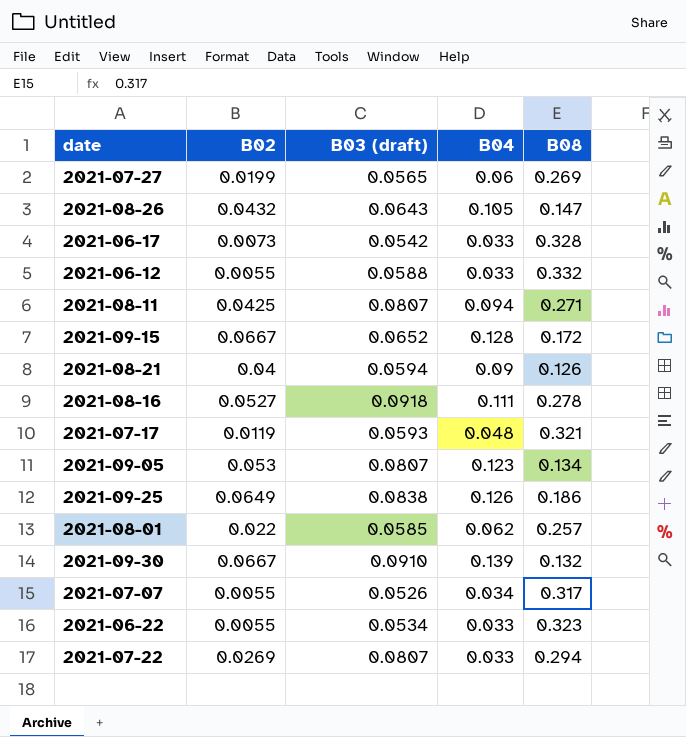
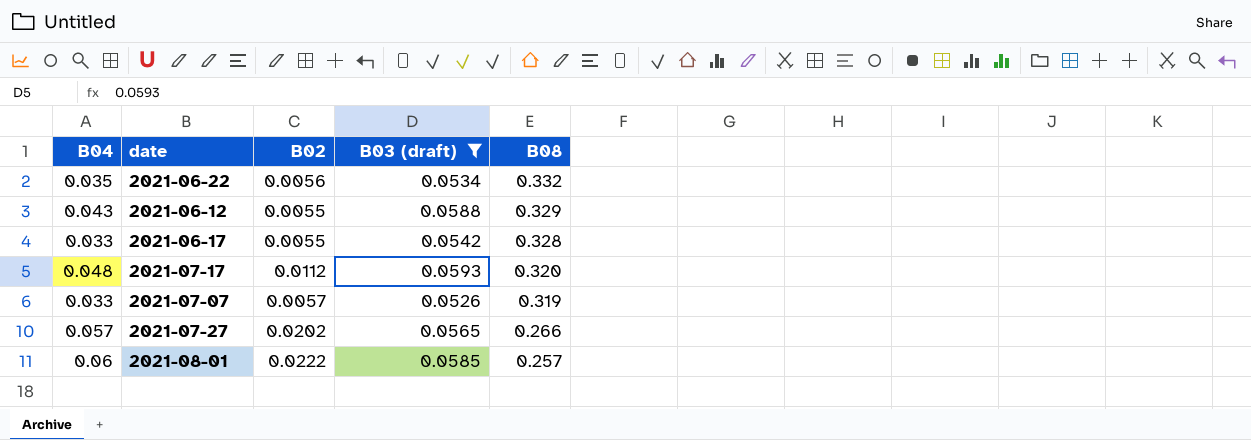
filter: none -> B03 (draft) <= 0.0593
row order: none -> B08 descending
column B04 | position: 4 -> 1
2021-06-22 | B04: 0.033 -> 0.035
2021-06-22 | B02: 0.0055 -> 0.0056
2021-06-22 | B08: 0.323 -> 0.332
2021-06-12 | B04: 0.033 -> 0.043
2021-06-12 | B08: 0.332 -> 0.329
2021-06-17 | B02: 0.0073 -> 0.0055
2021-07-17 | B02: 0.0119 -> 0.0112
2021-07-17 | B08: 0.321 -> 0.320
2021-07-07 | B04: 0.034 -> 0.033
2021-07-07 | B02: 0.0055 -> 0.0057
2021-07-07 | B08: 0.317 -> 0.319
2021-07-27 | B04: 0.06 -> 0.057
2021-07-27 | B02: 0.0199 -> 0.0202
2021-07-27 | B08: 0.269 -> 0.266
2021-08-01 | B04: 0.062 -> 0.06
2021-08-01 | B02: 0.022 -> 0.0222

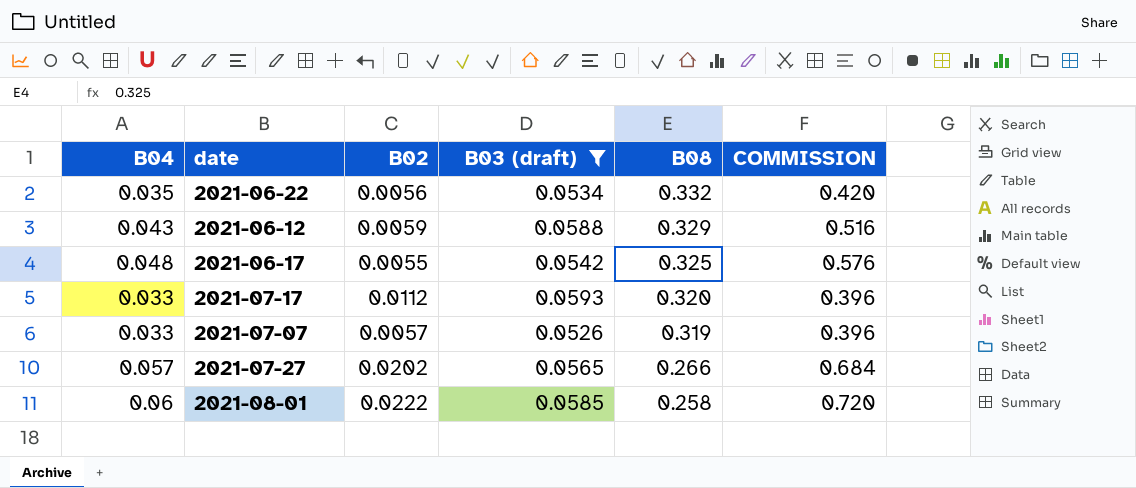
column COMMISSION | formula: none -> [B04] * 12
2021-06-12 | B02: 0.0055 -> 0.0059
2021-06-17 | B04: 0.033 -> 0.048
2021-06-17 | B08: 0.328 -> 0.325
2021-07-17 | B04: 0.048 -> 0.033
2021-08-01 | B08: 0.257 -> 0.258

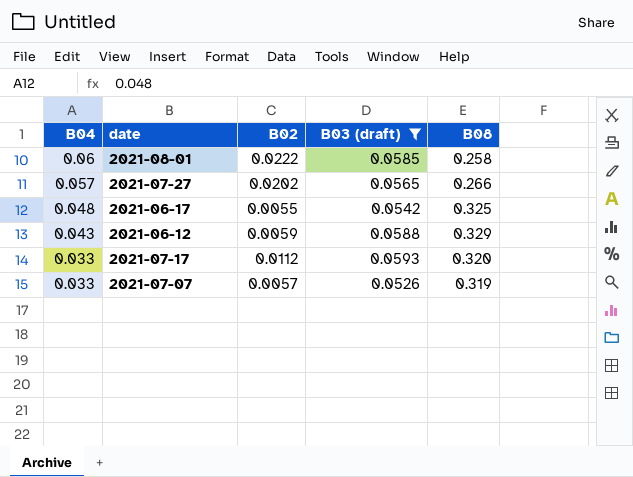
row order: B08 descending -> B04 descending
column COMMISSION | formula: [B04] * 12 -> none
row 2021-06-22: 0.035 | 0.0056 | 0.0534 | 0.332 | 0.420 -> none

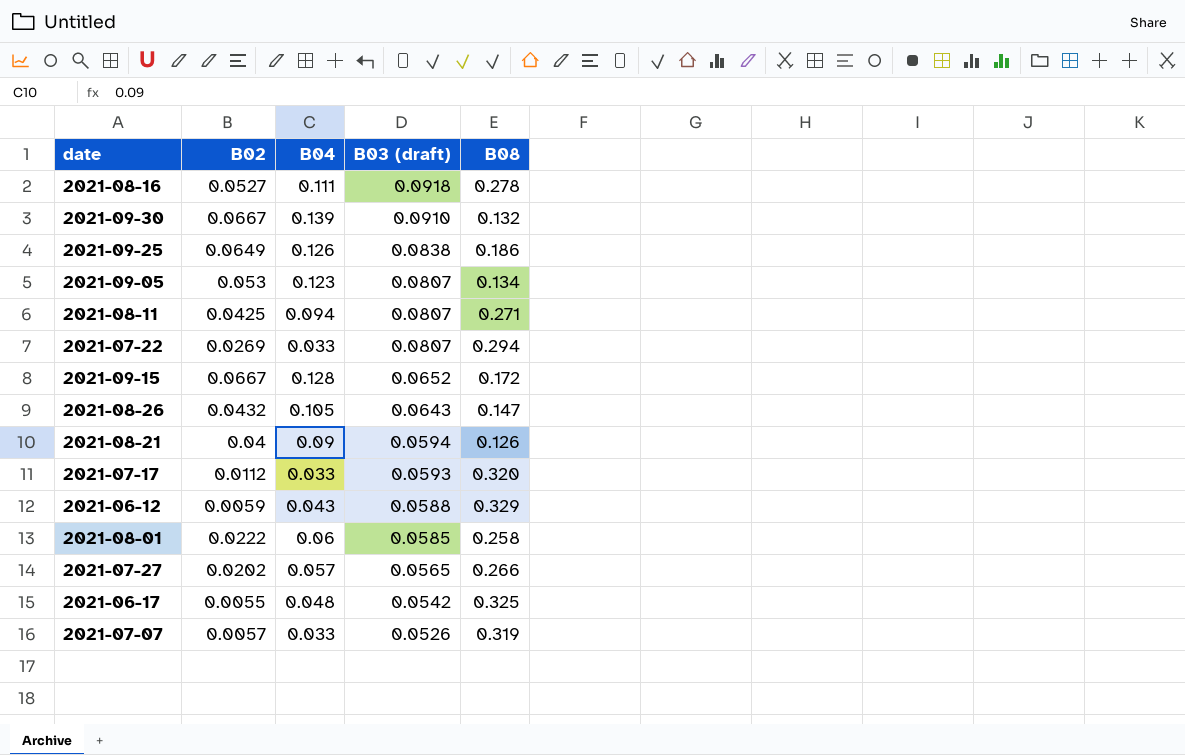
filter: B03 (draft) <= 0.0593 -> none
row order: B04 descending -> B03 (draft) descending
column B04 | position: 1 -> 3

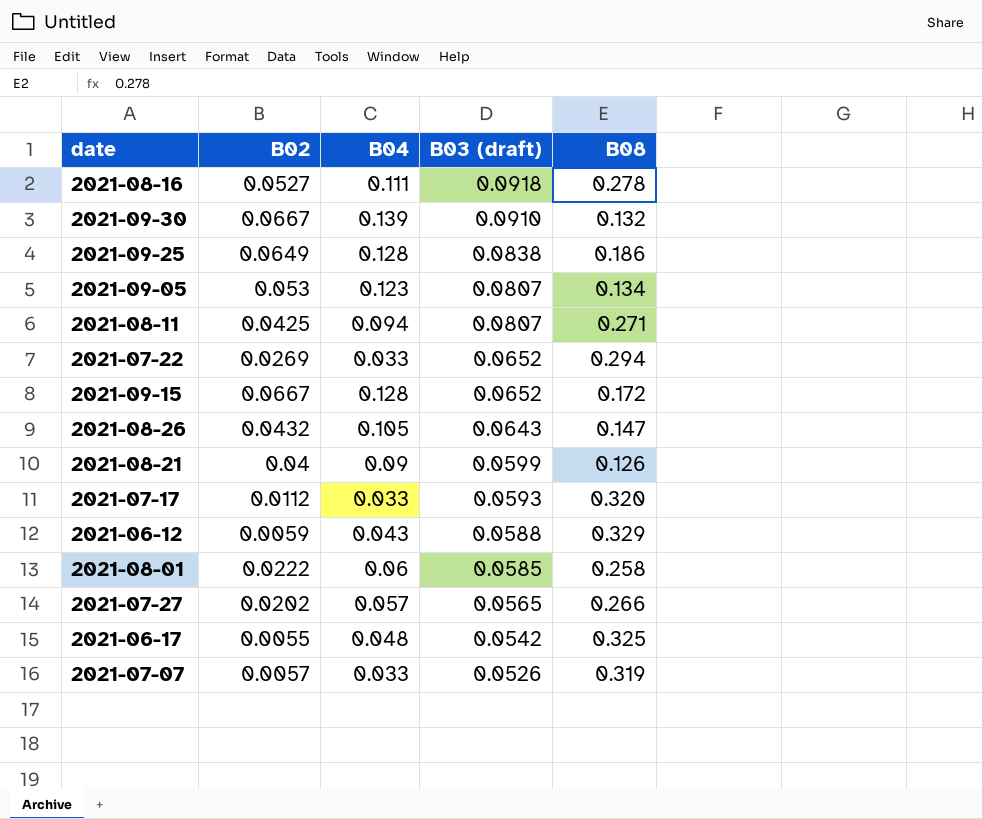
2021-09-25 | B04: 0.126 -> 0.128
2021-07-22 | B03 (draft): 0.0807 -> 0.0652
2021-08-21 | B03 (draft): 0.0594 -> 0.0599

